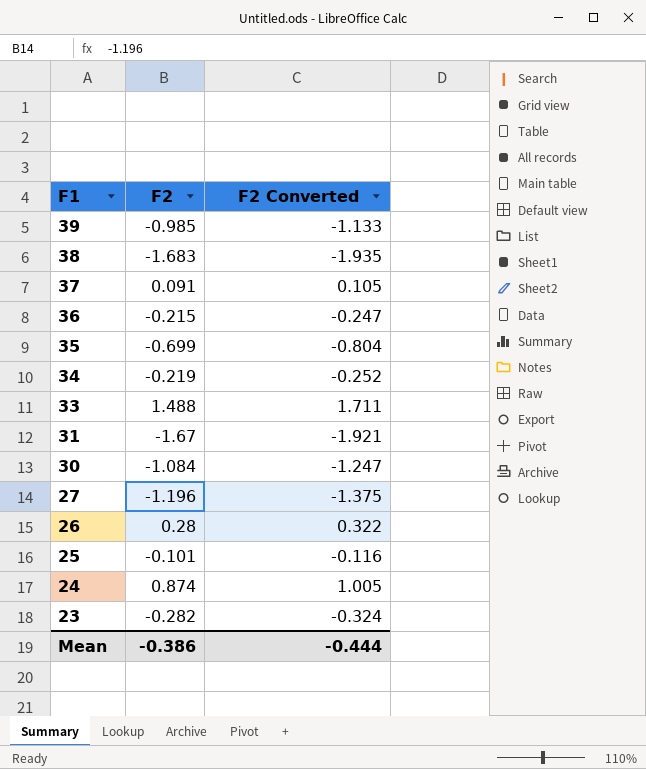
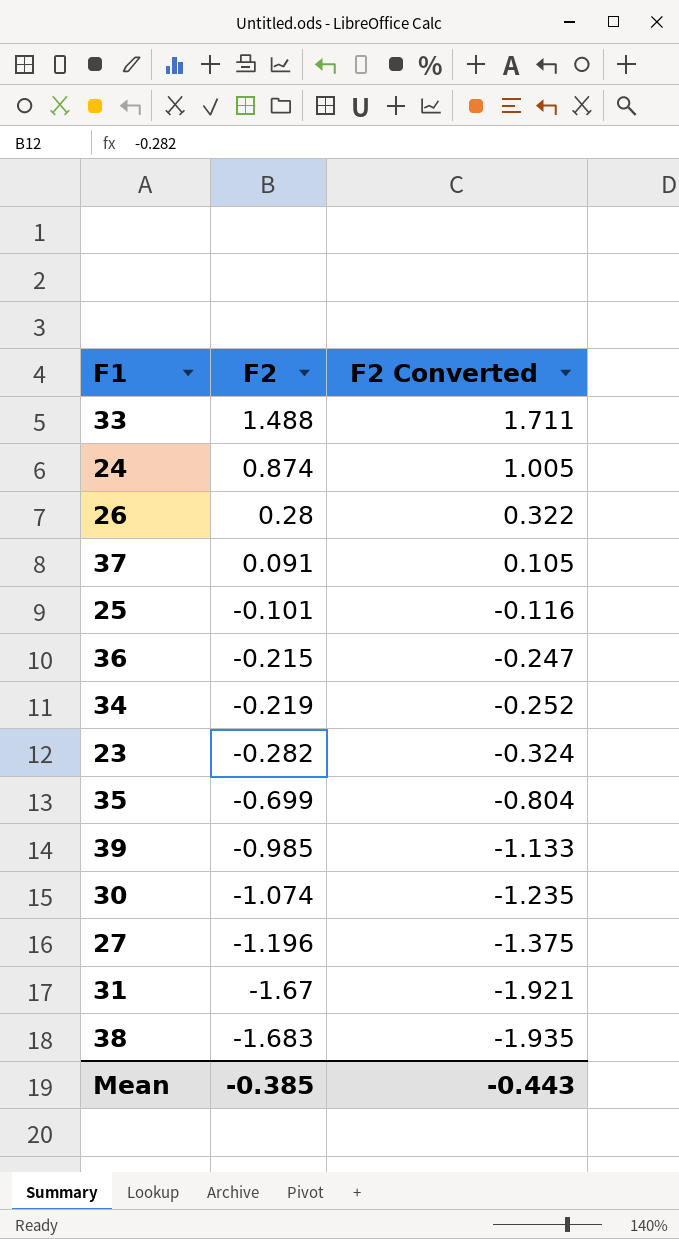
row order: F1 descending -> F2 descending
30 | F2: -1.084 -> -1.074
30 | F2 Converted: -1.247 -> -1.235
Mean | F2: -0.386 -> -0.385
Mean | F2 Converted: -0.444 -> -0.443

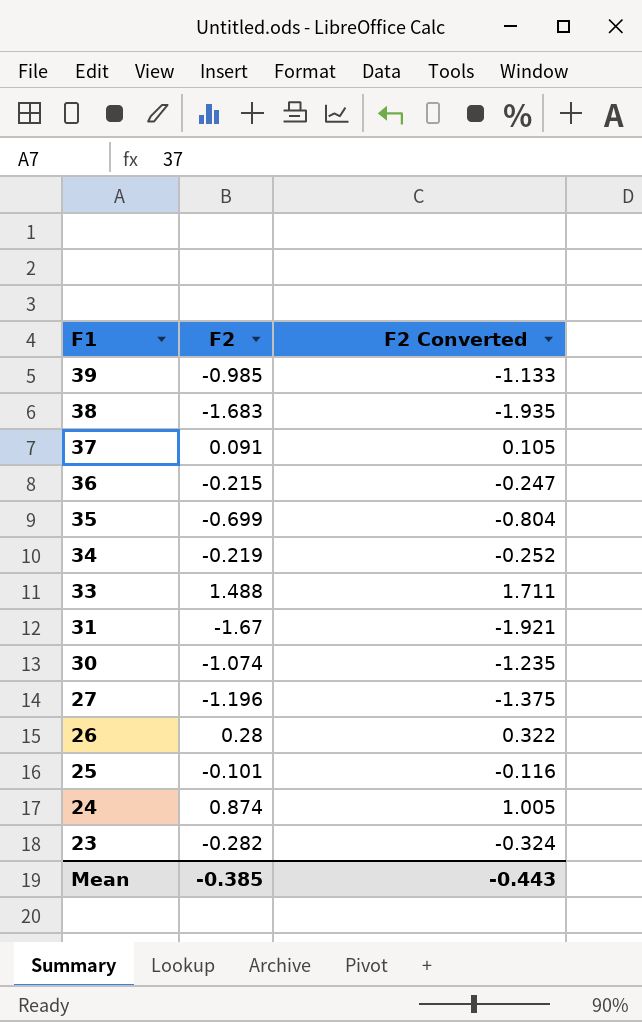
row order: F2 descending -> F1 descending

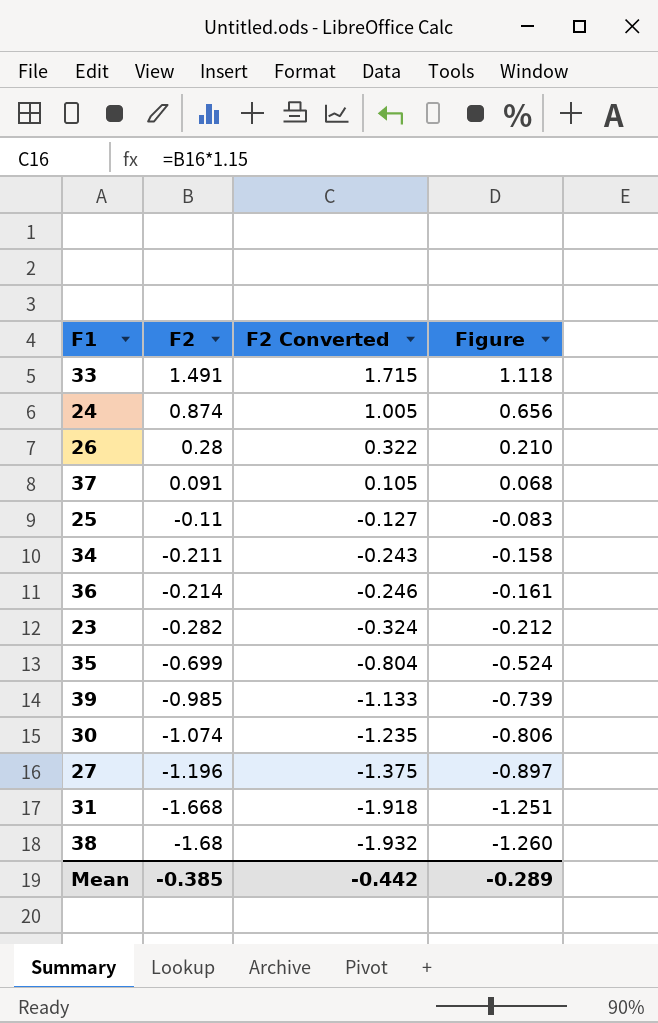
row order: F1 descending -> F2 descending
column Figure | formula: none -> [F2] * 0.75
33 | F2: 1.488 -> 1.491
33 | F2 Converted: 1.711 -> 1.715
25 | F2: -0.101 -> -0.11
25 | F2 Converted: -0.116 -> -0.127
34 | F2: -0.219 -> -0.211
34 | F2 Converted: -0.252 -> -0.243
36 | F2: -0.215 -> -0.214
36 | F2 Converted: -0.247 -> -0.246
31 | F2: -1.67 -> -1.668
31 | F2 Converted: -1.921 -> -1.918
38 | F2: -1.683 -> -1.68
38 | F2 Converted: -1.935 -> -1.932
Mean | F2 Converted: -0.443 -> -0.442

